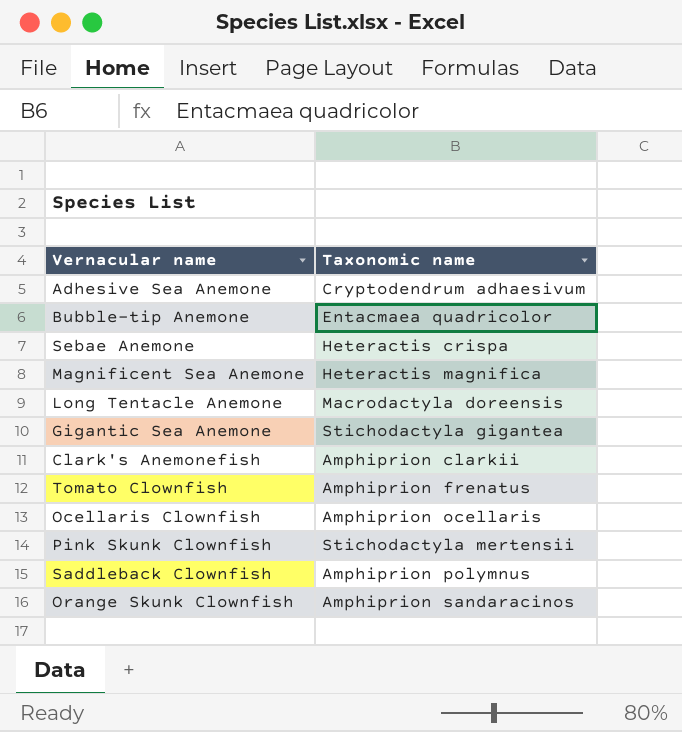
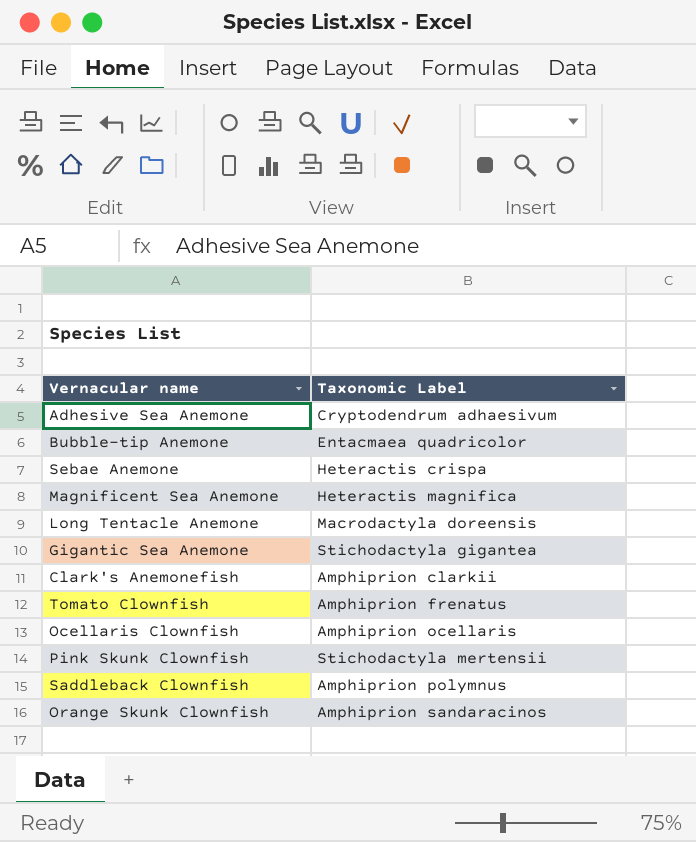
column name: Taxonomic name -> Taxonomic Label

